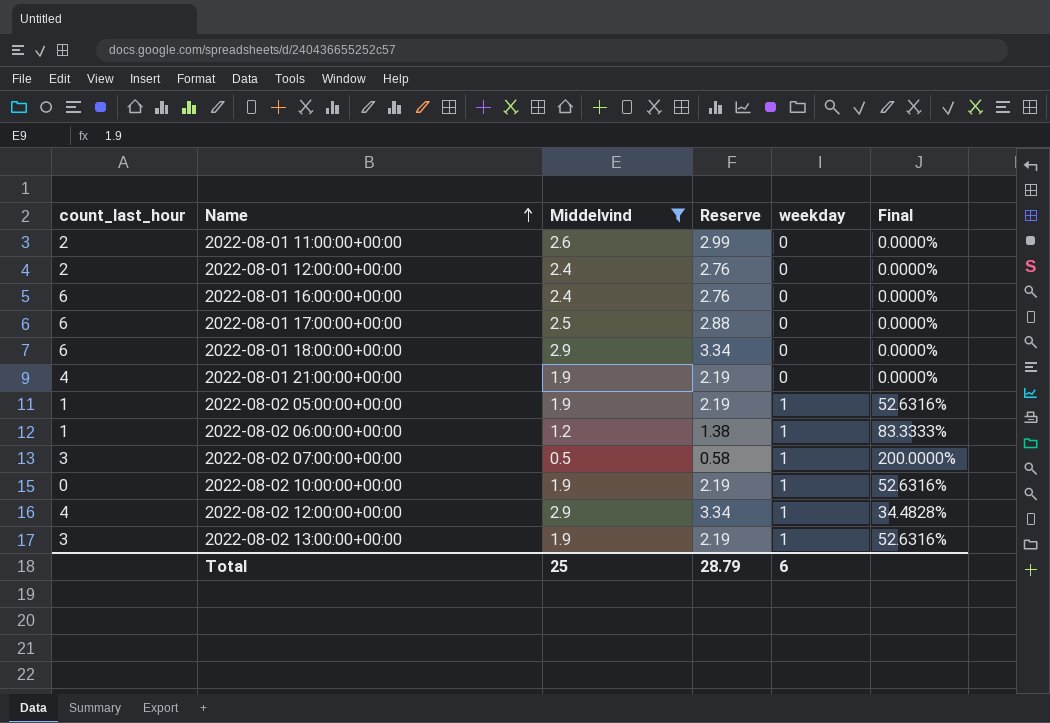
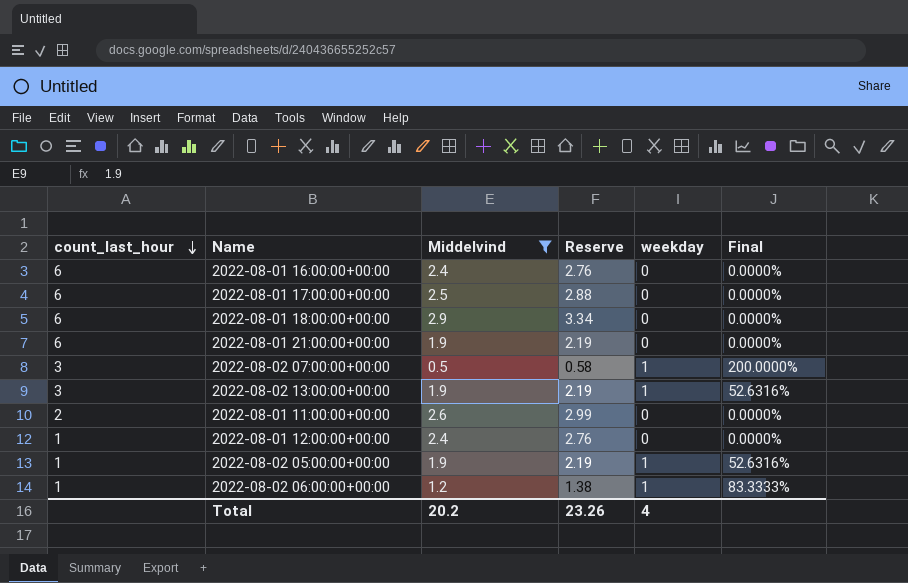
row order: Name ascending -> count_last_hour descending
row 2022-08-02 10:00:00+00:00: 0 | 1.9 | 2.19 | 1 | 52.6316% -> none
row 2022-08-02 12:00:00+00:00: 4 | 2.9 | 3.34 | 1 | 34.4828% -> none
2022-08-01 21:00:00+00:00 | count_last_hour: 4 -> 6
2022-08-01 12:00:00+00:00 | count_last_hour: 2 -> 1
Total | Middelvind: 25 -> 20.2
Total | Reserve: 28.79 -> 23.26
Total | weekday: 6 -> 4

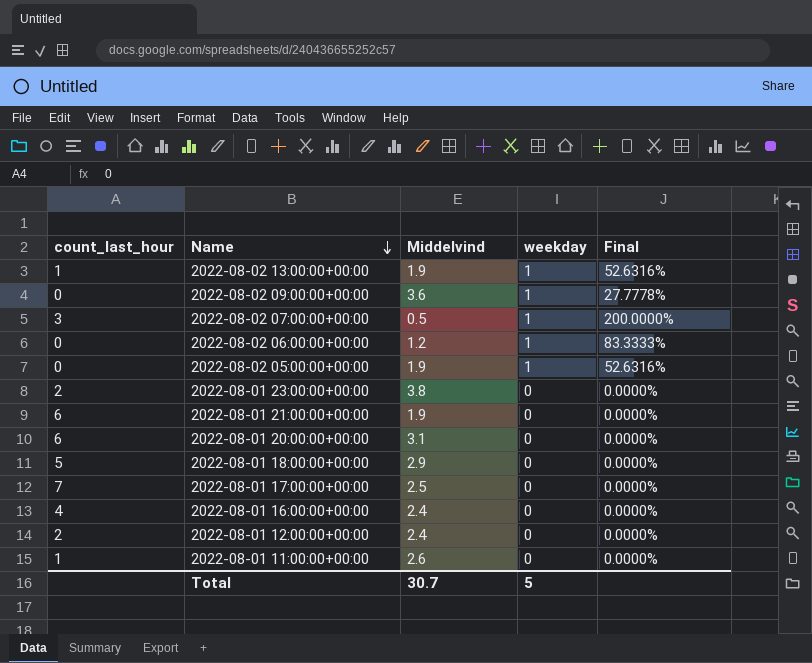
filter: Middelvind <= 2.9 -> none
row order: count_last_hour descending -> Name descending
column Reserve | formula: [Middelvind] * 1.15 -> none
2022-08-02 13:00:00+00:00 | count_last_hour: 3 -> 1
2022-08-02 06:00:00+00:00 | count_last_hour: 1 -> 0
2022-08-02 05:00:00+00:00 | count_last_hour: 1 -> 0
2022-08-01 18:00:00+00:00 | count_last_hour: 6 -> 5
2022-08-01 17:00:00+00:00 | count_last_hour: 6 -> 7
2022-08-01 16:00:00+00:00 | count_last_hour: 6 -> 4
2022-08-01 12:00:00+00:00 | count_last_hour: 1 -> 2
2022-08-01 11:00:00+00:00 | count_last_hour: 2 -> 1
Total | Middelvind: 20.2 -> 30.7
Total | weekday: 4 -> 5

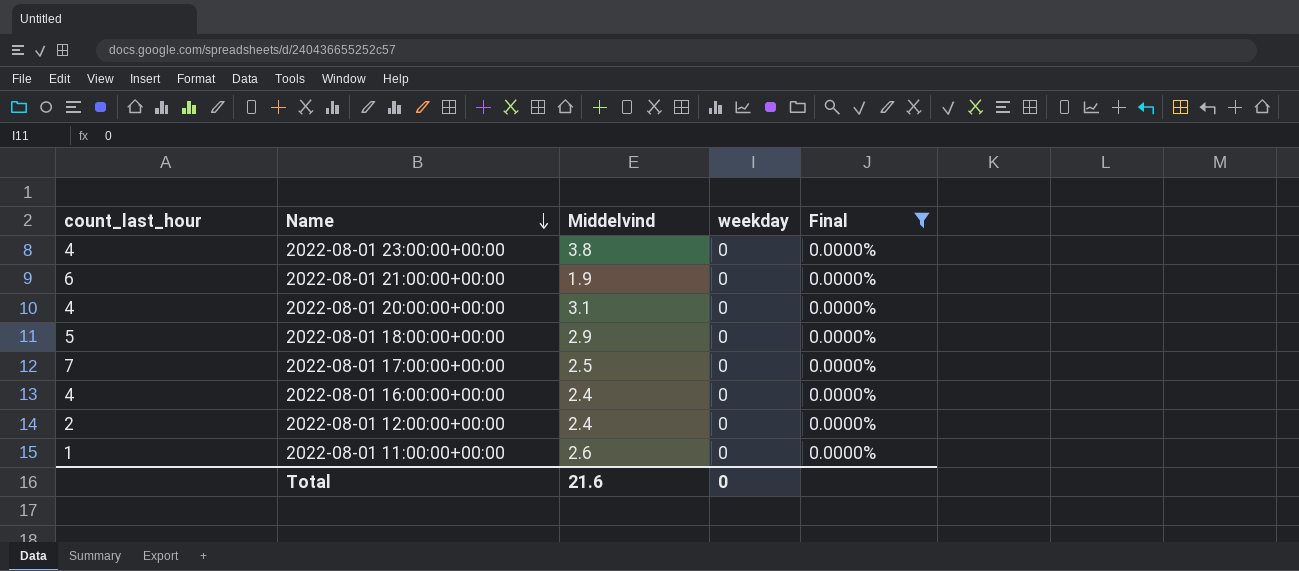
filter: none -> Final = 0.0000%
2022-08-01 23:00:00+00:00 | count_last_hour: 2 -> 4
2022-08-01 20:00:00+00:00 | count_last_hour: 6 -> 4
Total | Middelvind: 30.7 -> 21.6
Total | weekday: 5 -> 0

